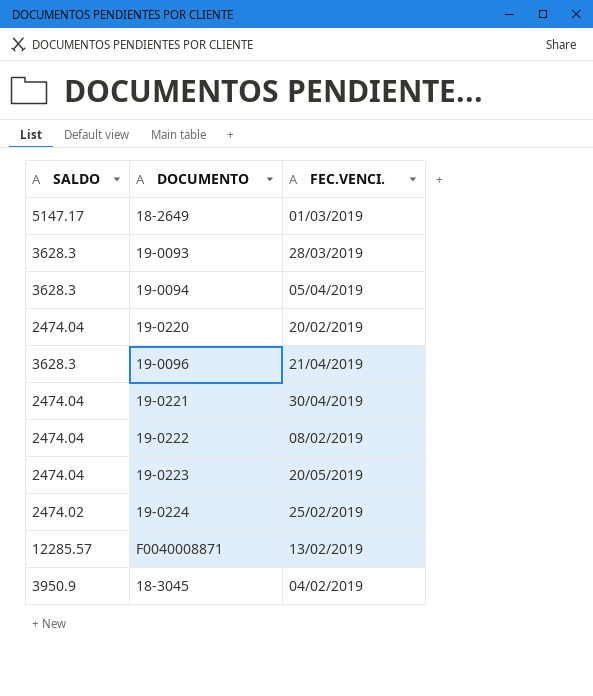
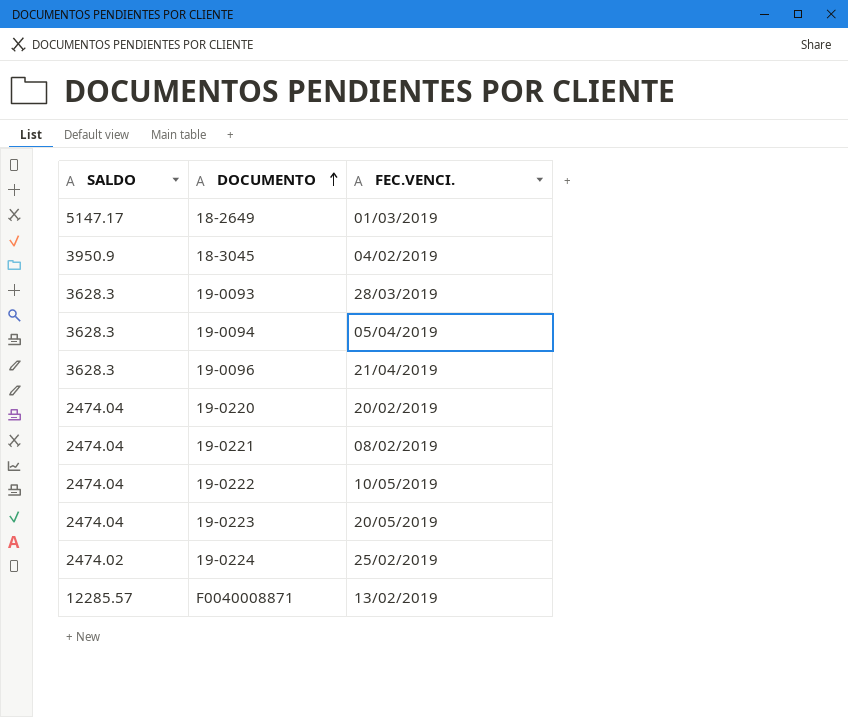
row order: none -> DOCUMENTO ascending
19-0221 | FEC.VENCI.: 30/04/2019 -> 08/02/2019
19-0222 | FEC.VENCI.: 08/02/2019 -> 10/05/2019

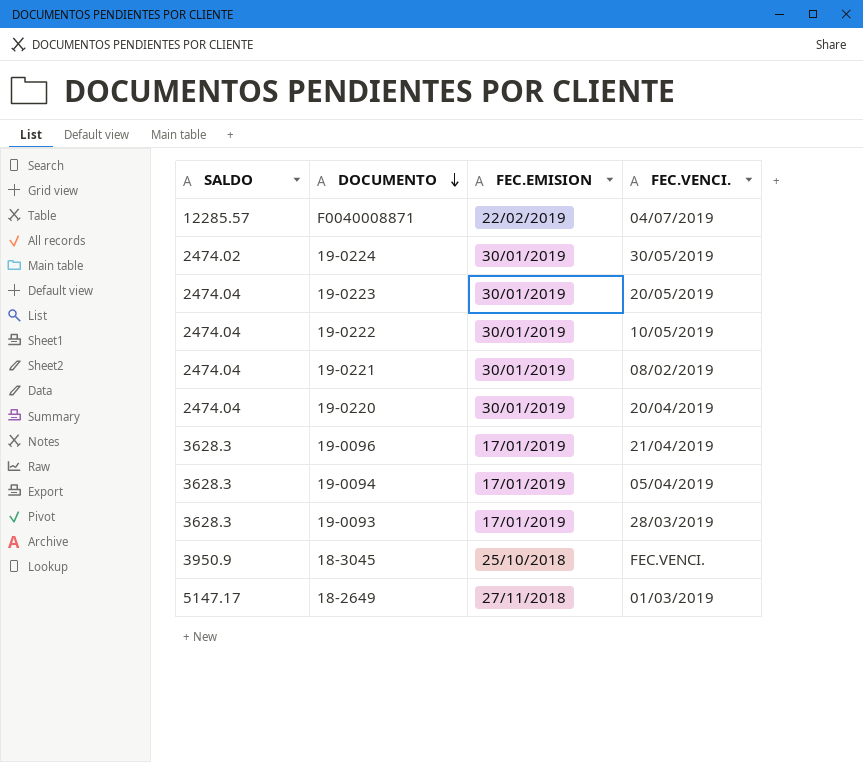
row order: DOCUMENTO ascending -> DOCUMENTO descending
column FEC.EMISION | position: none -> 3
F0040008871 | FEC.VENCI.: 13/02/2019 -> 04/07/2019
19-0224 | FEC.VENCI.: 25/02/2019 -> 30/05/2019
19-0220 | FEC.VENCI.: 20/02/2019 -> 20/04/2019
18-3045 | FEC.VENCI.: 04/02/2019 -> FEC.VENCI.

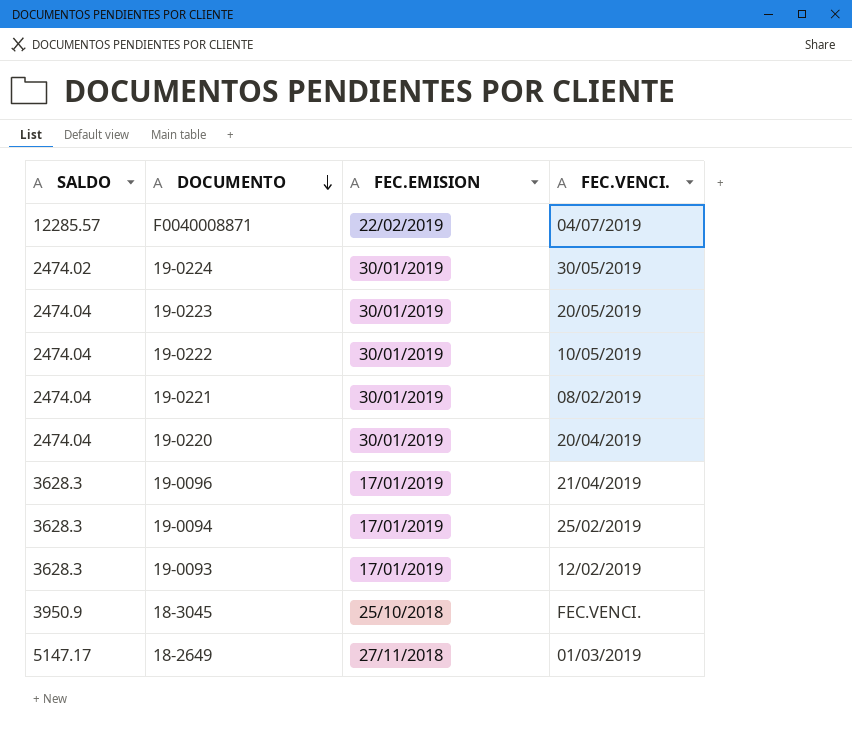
19-0094 | FEC.VENCI.: 05/04/2019 -> 25/02/2019
19-0093 | FEC.VENCI.: 28/03/2019 -> 12/02/2019

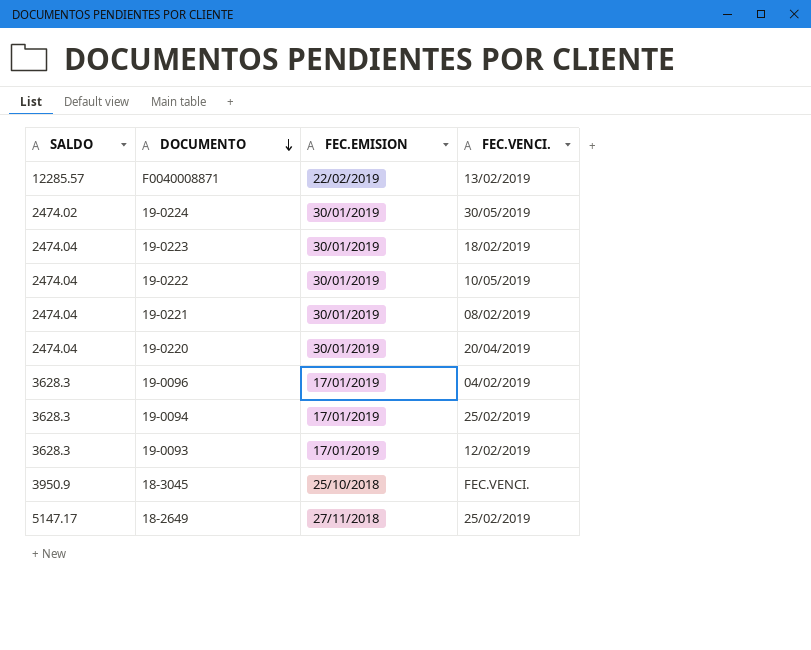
F0040008871 | FEC.VENCI.: 04/07/2019 -> 13/02/2019
19-0223 | FEC.VENCI.: 20/05/2019 -> 18/02/2019
19-0096 | FEC.VENCI.: 21/04/2019 -> 04/02/2019
18-2649 | FEC.VENCI.: 01/03/2019 -> 25/02/2019

